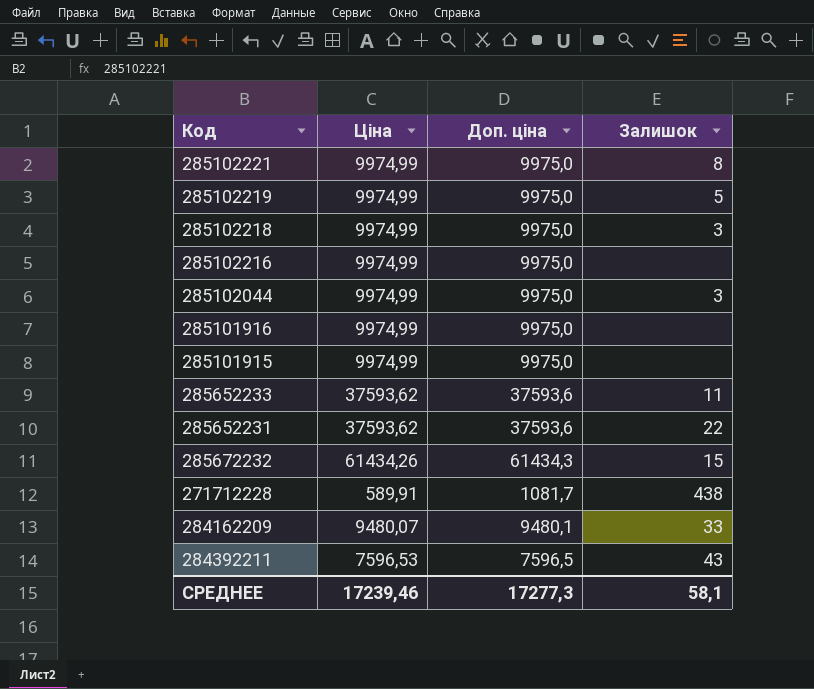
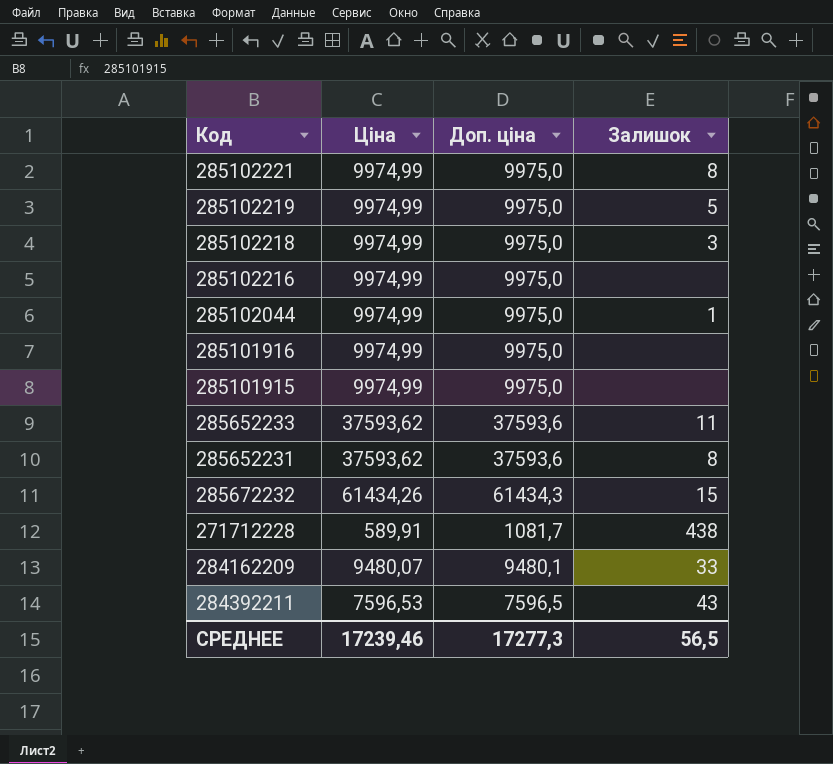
285102044 | Залишок: 3 -> 1
285652231 | Залишок: 22 -> 8
СРЕДНЕЕ | Залишок: 58,1 -> 56,5

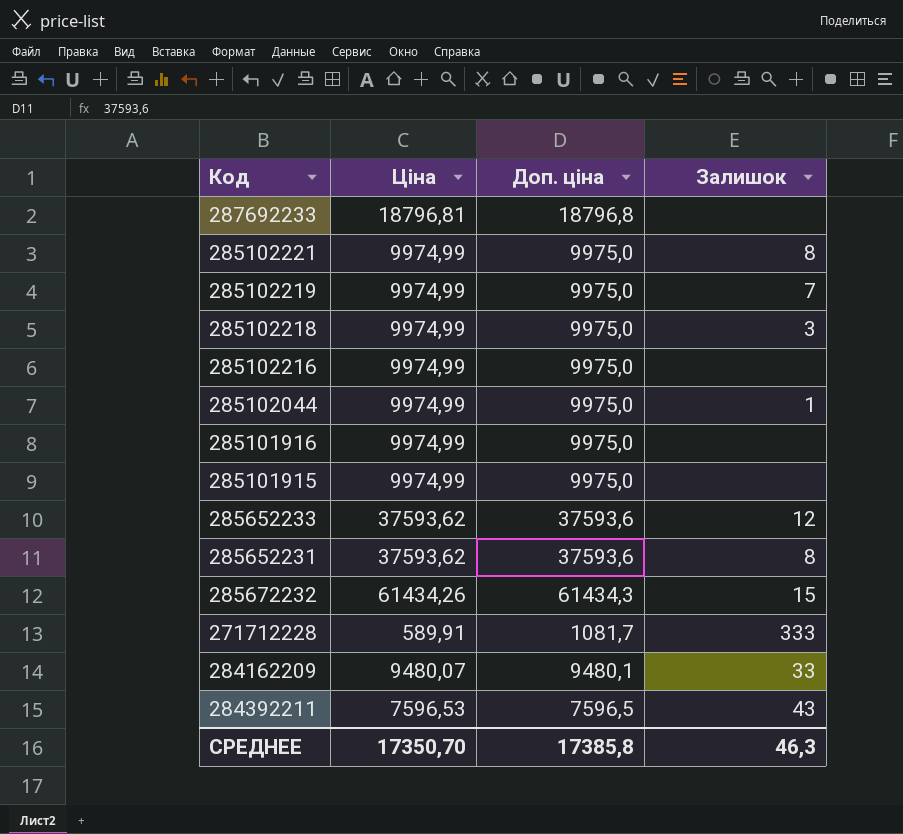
row 287692233: none -> 18796,81 | 18796,8 | none
285102219 | Залишок: 5 -> 7
285652233 | Залишок: 11 -> 12
271712228 | Залишок: 438 -> 333
СРЕДНЕЕ | Ціна: 17239,46 -> 17350,70
СРЕДНЕЕ | Доп. ціна: 17277,3 -> 17385,8
СРЕДНЕЕ | Залишок: 56,5 -> 46,3

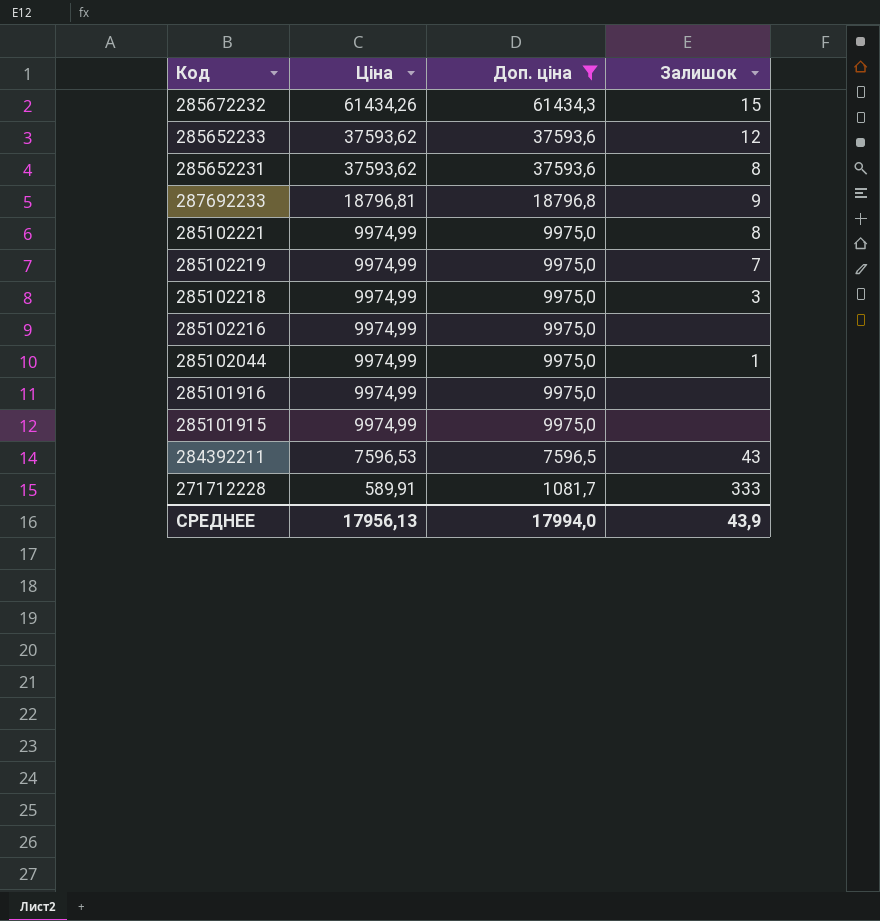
filter: none -> Доп. ціна != 9480,1
row order: none -> Ціна descending
287692233 | Залишок: none -> 9
СРЕДНЕЕ | Ціна: 17350,70 -> 17956,13
СРЕДНЕЕ | Доп. ціна: 17385,8 -> 17994,0
СРЕДНЕЕ | Залишок: 46,3 -> 43,9

